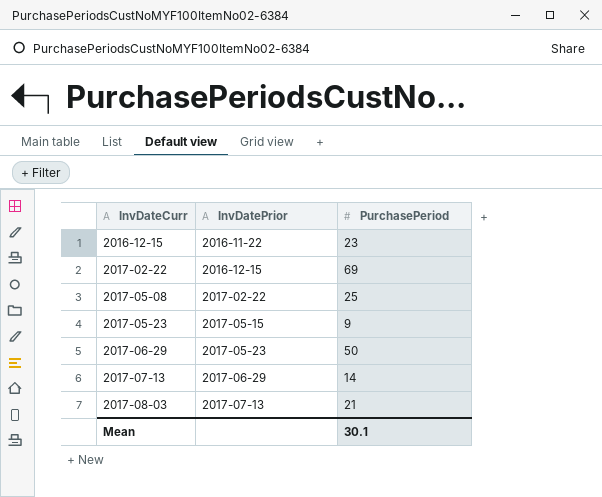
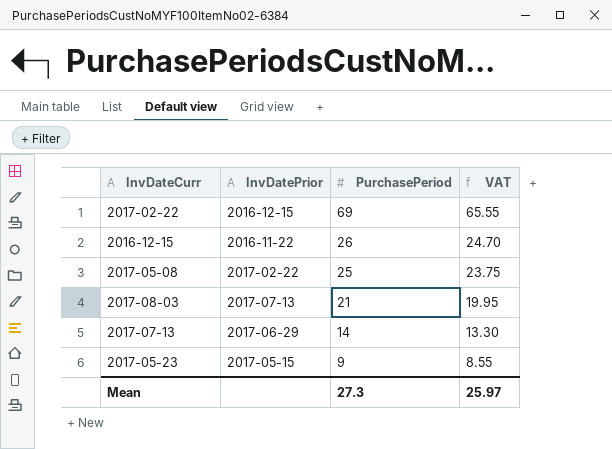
row order: InvDateCurr ascending -> PurchasePeriod descending
column VAT | formula: none -> [PurchasePeriod] * 0.95
row 2017-06-29: 2017-05-23 | 50 -> none
2016-12-15 | PurchasePeriod: 23 -> 26
Mean | PurchasePeriod: 30.1 -> 27.3

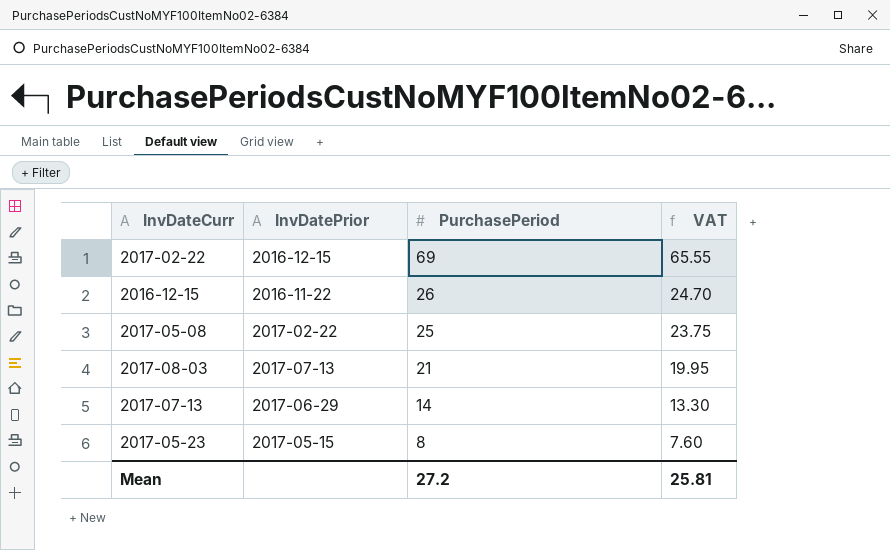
2017-05-23 | PurchasePeriod: 9 -> 8
2017-05-23 | VAT: 8.55 -> 7.60
Mean | PurchasePeriod: 27.3 -> 27.2
Mean | VAT: 25.97 -> 25.81

